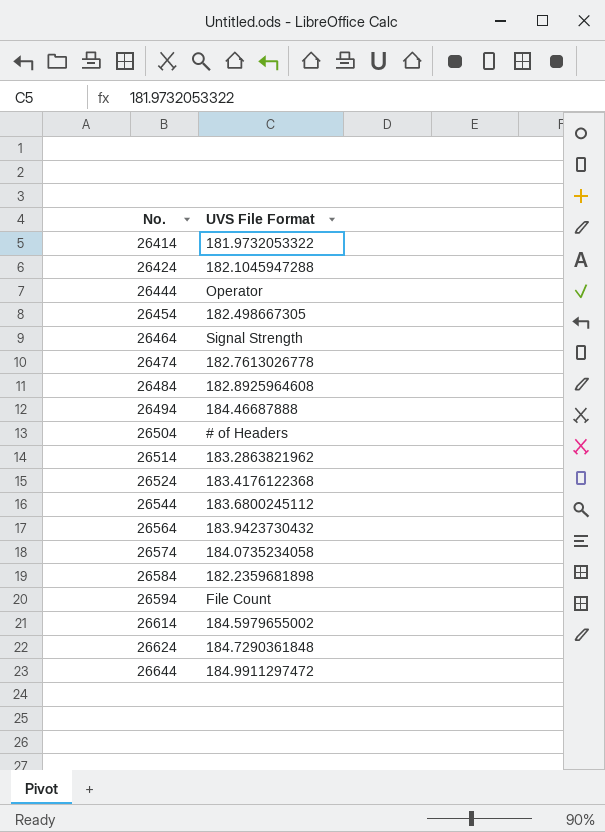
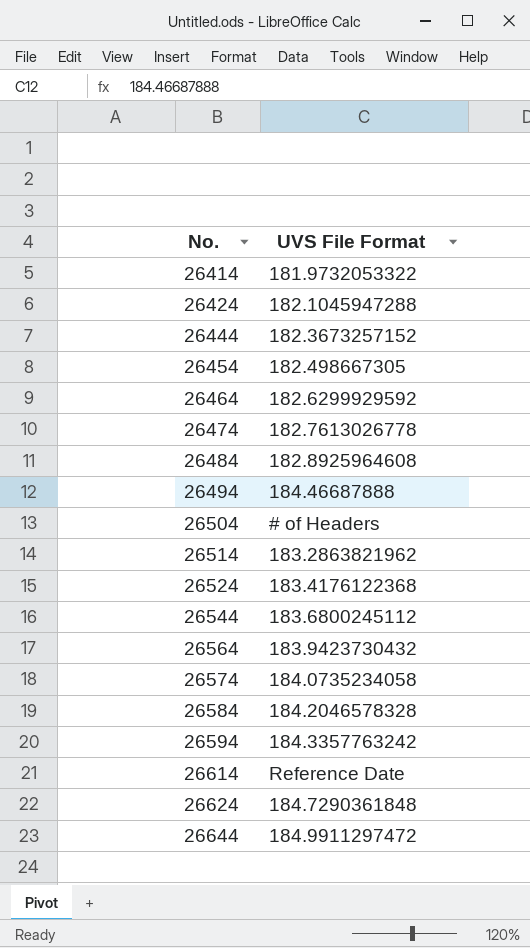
26444 | UVS File Format: Operator -> 182.3673257152
26464 | UVS File Format: Signal Strength -> 182.6299929592
26584 | UVS File Format: 182.2359681898 -> 184.2046578328
26594 | UVS File Format: File Count -> 184.3357763242
26614 | UVS File Format: 184.5979655002 -> Reference Date

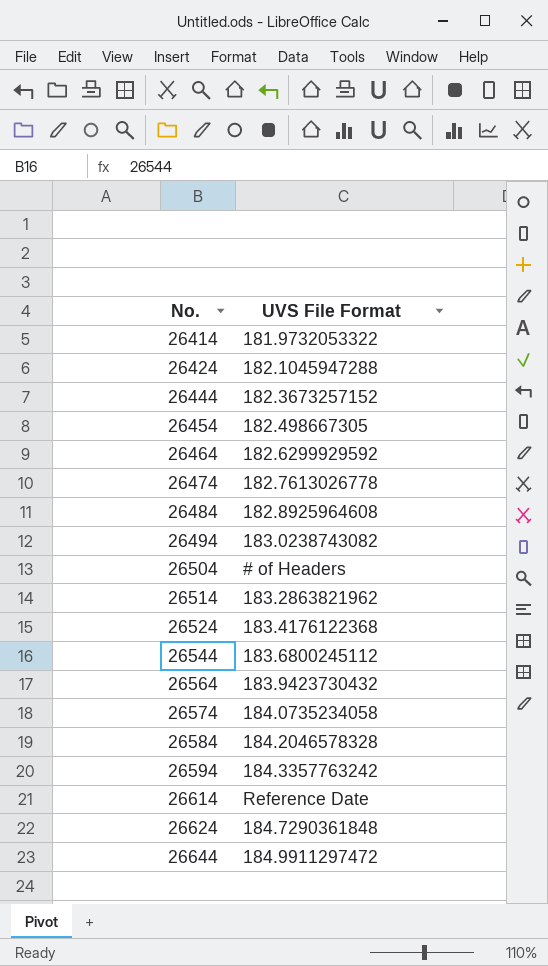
26494 | UVS File Format: 184.46687888 -> 183.0238743082

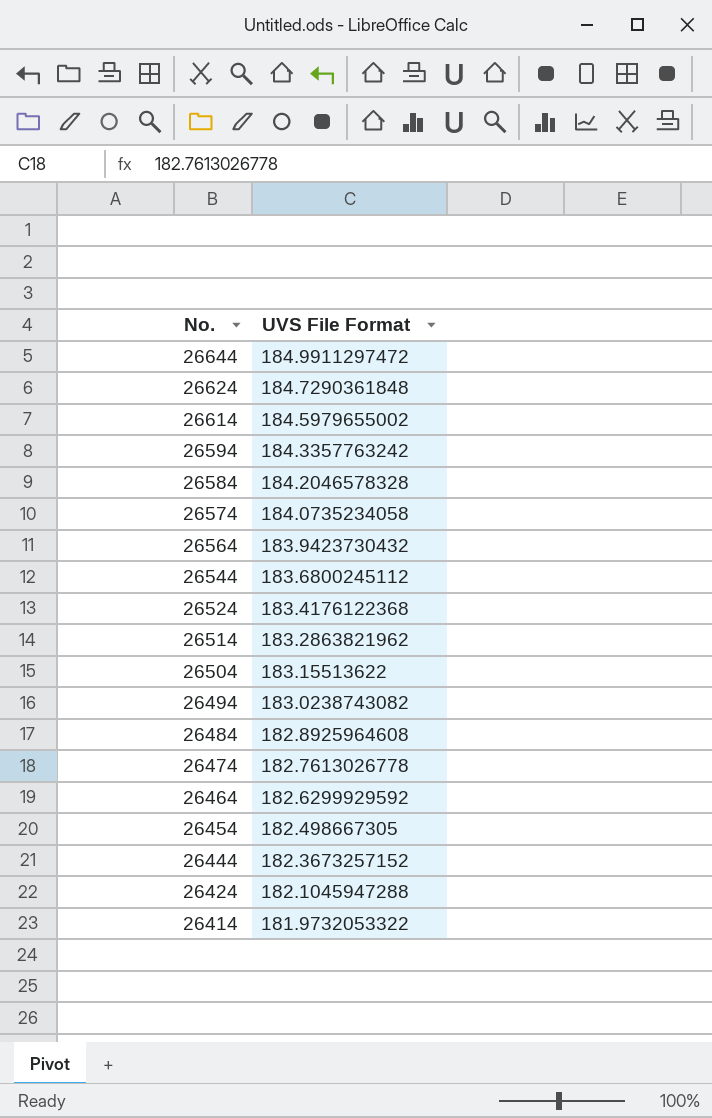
row order: No. ascending -> No. descending
26614 | UVS File Format: Reference Date -> 184.5979655002
26504 | UVS File Format: # of Headers -> 183.15513622

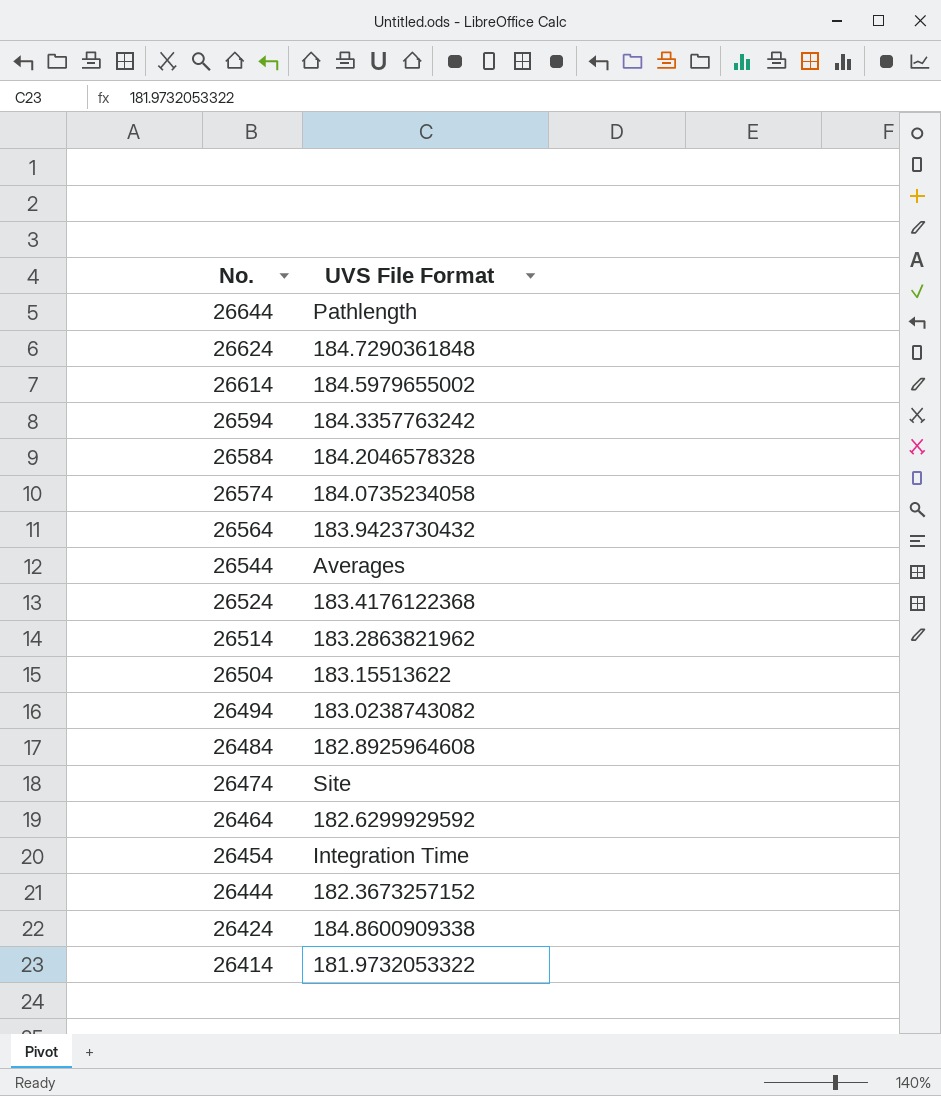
26644 | UVS File Format: 184.9911297472 -> Pathlength
26544 | UVS File Format: 183.6800245112 -> Averages
26474 | UVS File Format: 182.7613026778 -> Site
26454 | UVS File Format: 182.498667305 -> Integration Time
26424 | UVS File Format: 182.1045947288 -> 184.8600909338

